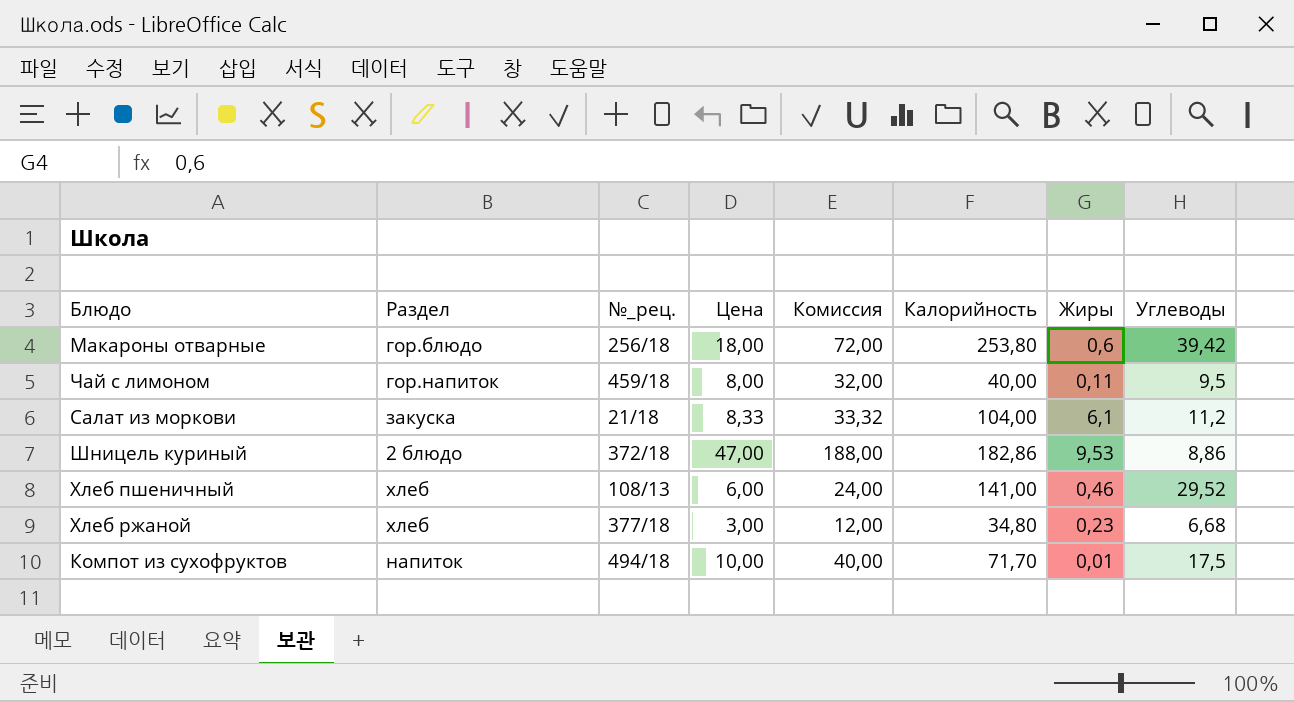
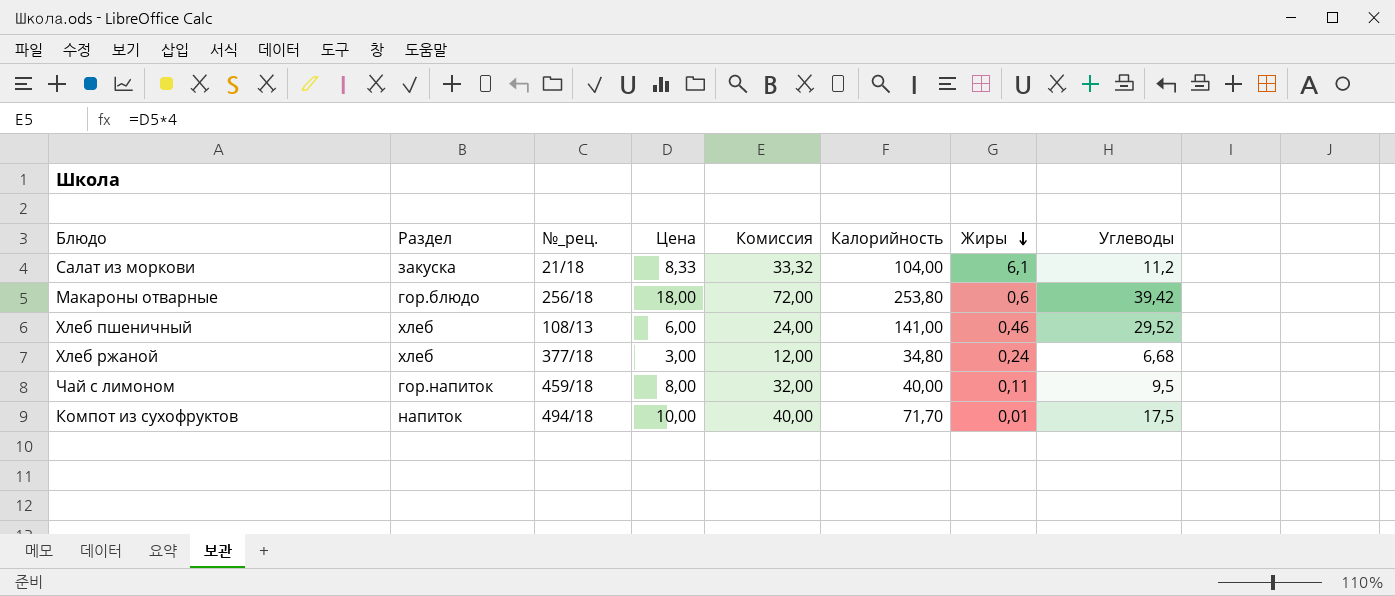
row order: none -> Жиры descending
row Шницель куриный: 2 блюдо | 372/18 | 47,00 | 188,00 | 182,86 | 9,53 | 8,86 -> none
Хлеб ржаной | Жиры: 0,23 -> 0,24

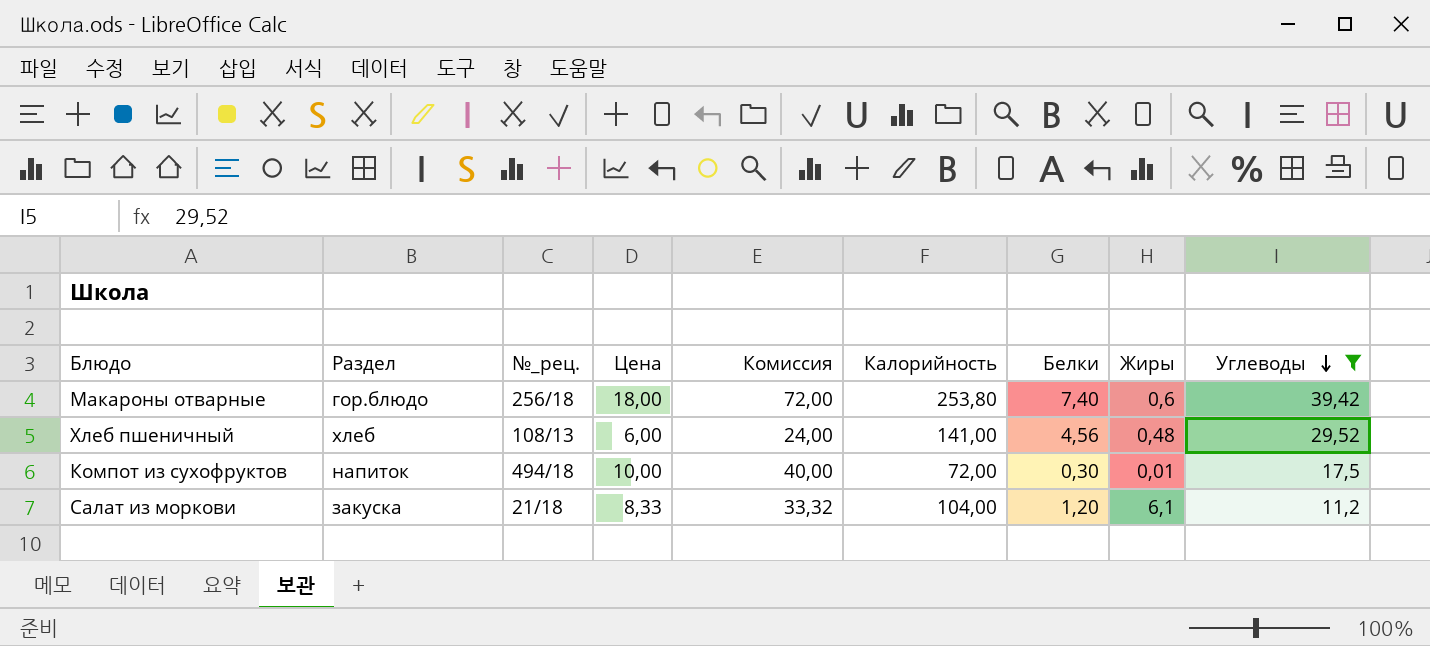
filter: none -> Углеводы >= 11,2
row order: Жиры descending -> Углеводы descending
column Белки | position: none -> 7
Хлеб пшеничный | Жиры: 0,46 -> 0,48
Компот из сухофруктов | Калорийность: 71,70 -> 72,00

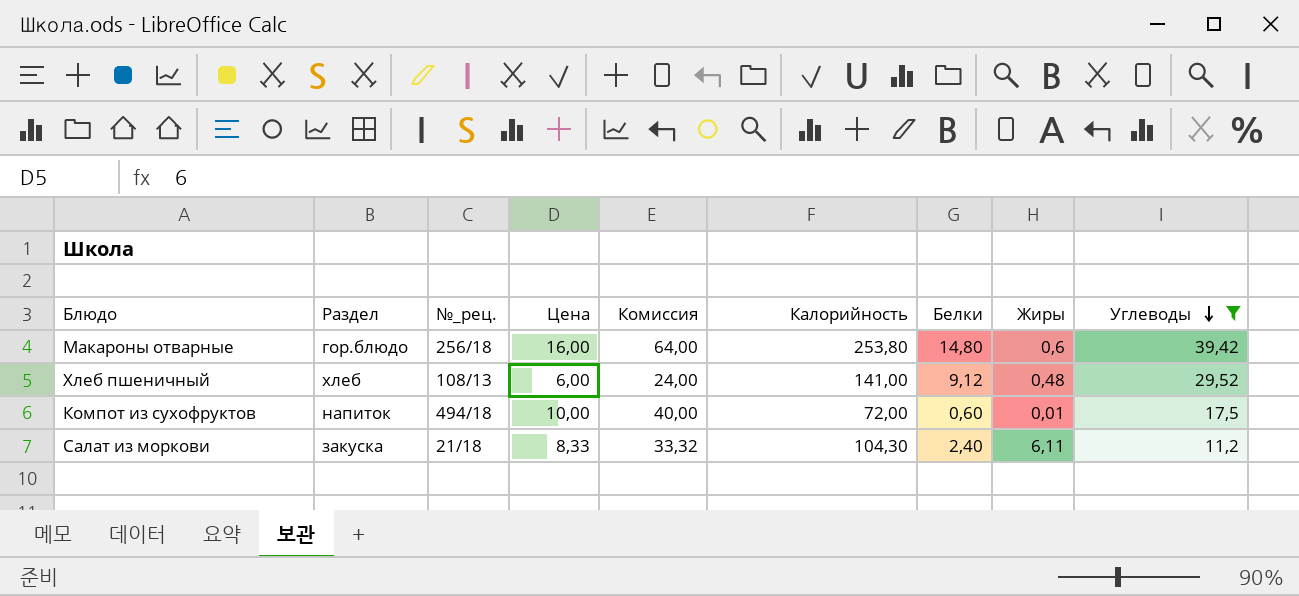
Макароны отварные | Цена: 18,00 -> 16,00
Макароны отварные | Комиссия: 72,00 -> 64,00
Макароны отварные | Белки: 7,40 -> 14,80
Хлеб пшеничный | Белки: 4,56 -> 9,12
Компот из сухофруктов | Белки: 0,30 -> 0,60
Салат из моркови | Калорийность: 104,00 -> 104,30
Салат из моркови | Белки: 1,20 -> 2,40
Салат из моркови | Жиры: 6,1 -> 6,11

